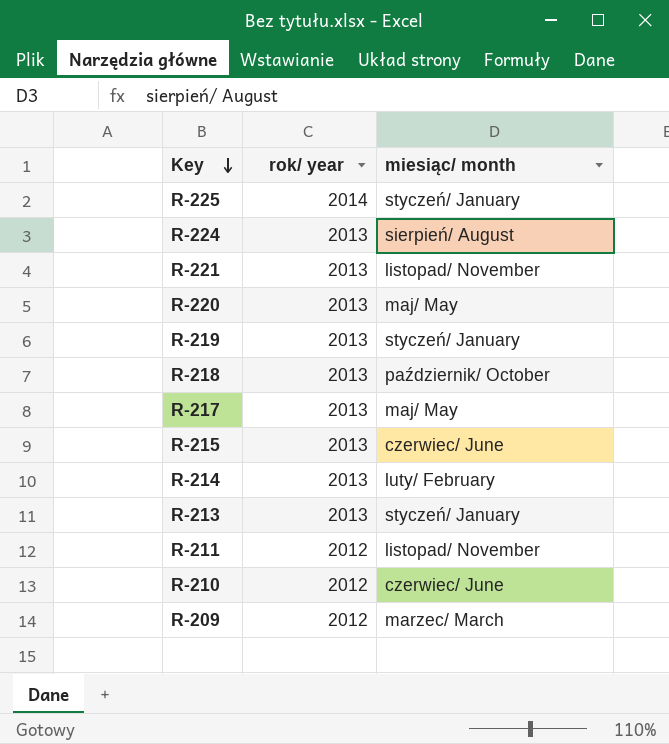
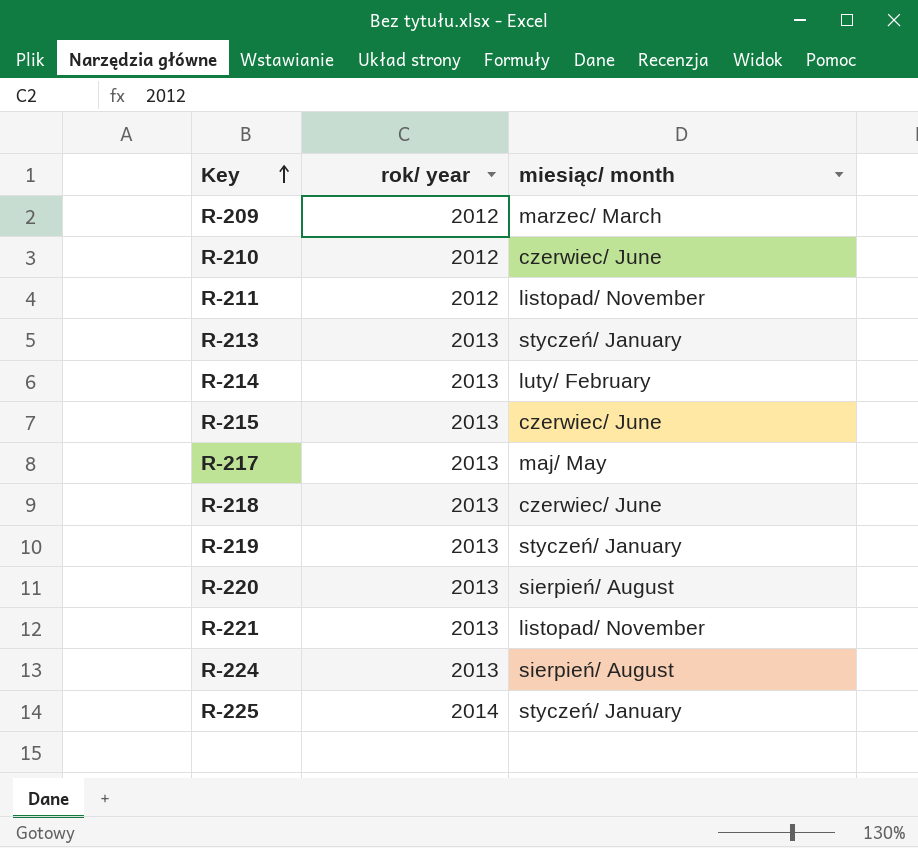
row order: Key descending -> Key ascending
R-218 | miesiąc/ month: październik/ October -> czerwiec/ June
R-220 | miesiąc/ month: maj/ May -> sierpień/ August

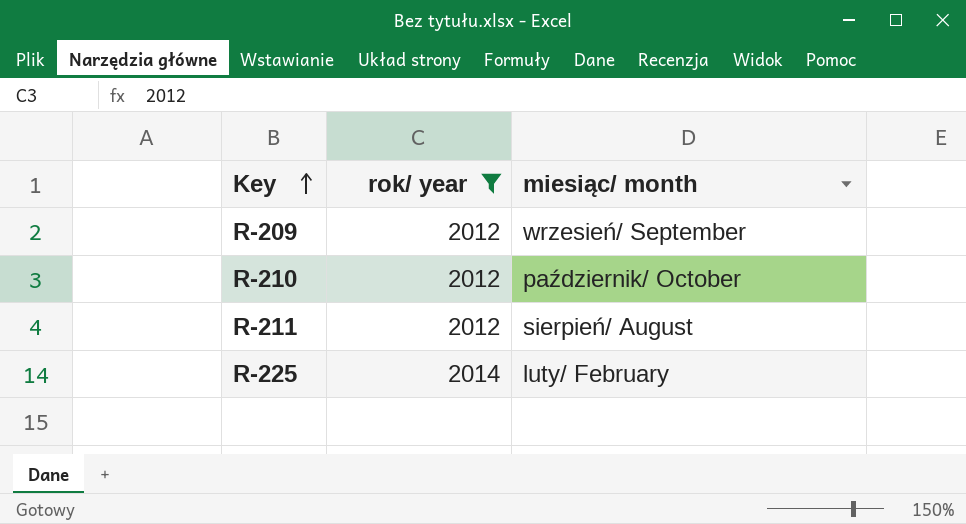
filter: none -> rok/ year != 2013
R-209 | miesiąc/ month: marzec/ March -> wrzesień/ September
R-210 | miesiąc/ month: czerwiec/ June -> październik/ October
R-211 | miesiąc/ month: listopad/ November -> sierpień/ August
R-225 | miesiąc/ month: styczeń/ January -> luty/ February

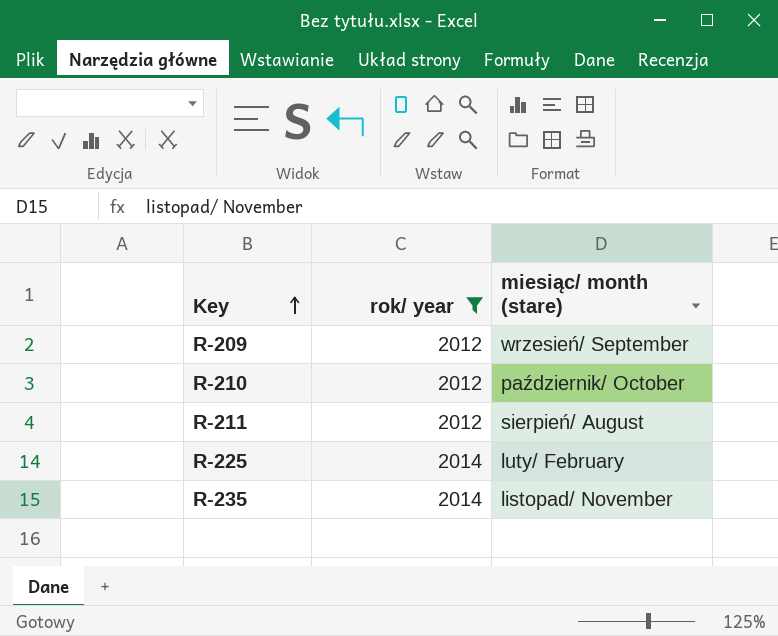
column name: miesiąc/ month -> miesiąc/ month (stare)
row R-235: none -> 2014 | listopad/ November

